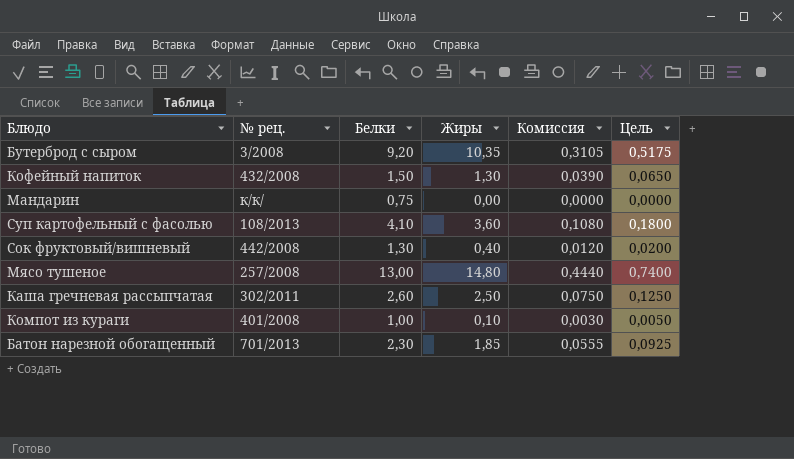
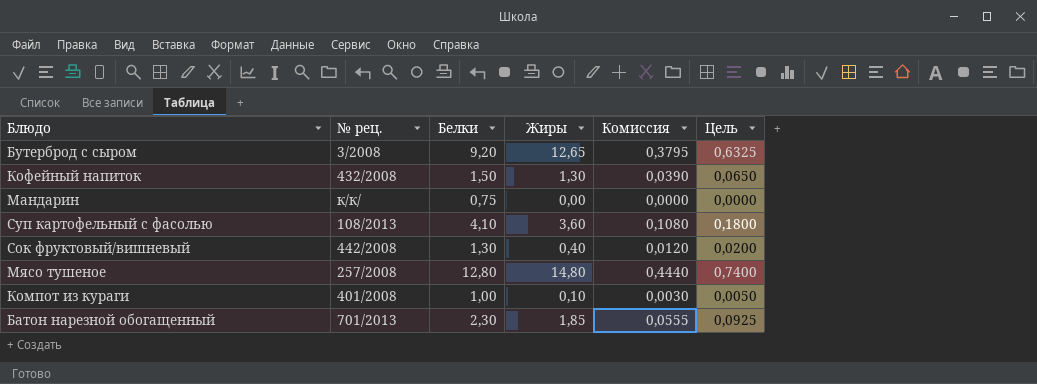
row Каша гречневая рассыпчатая: 302/2011 | 2,60 | 2,50 | 0,0750 | 0,1250 -> none
Бутерброд с сыром | Жиры: 10,35 -> 12,65
Бутерброд с сыром | Комиссия: 0,3105 -> 0,3795
Бутерброд с сыром | Цель: 0,5175 -> 0,6325
Мясо тушеное | Белки: 13,00 -> 12,80

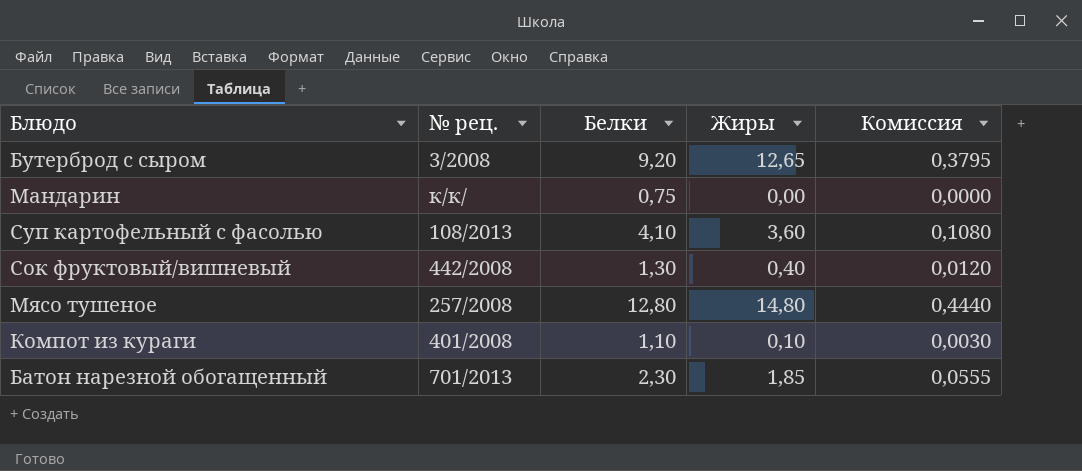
column Цель | formula: [Жиры] * 0,05 -> none
row Кофейный напиток: 432/2008 | 1,50 | 1,30 | 0,0390 | 0,0650 -> none
Компот из кураги | Белки: 1,00 -> 1,10

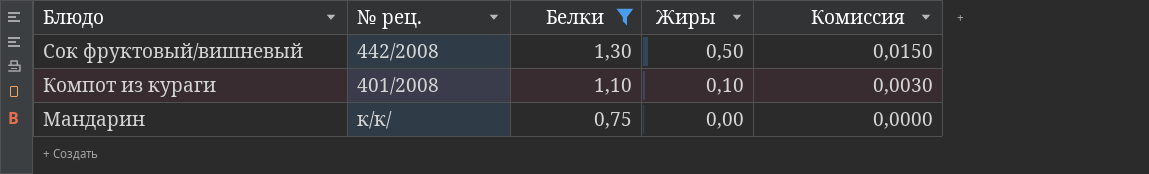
filter: none -> Белки <= 1,30
row order: none -> Белки descending
Сок фруктовый/вишневый | Жиры: 0,40 -> 0,50
Сок фруктовый/вишневый | Комиссия: 0,0120 -> 0,0150

